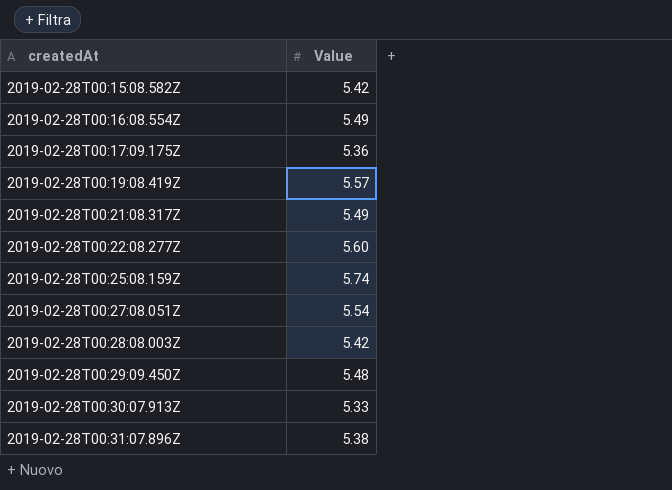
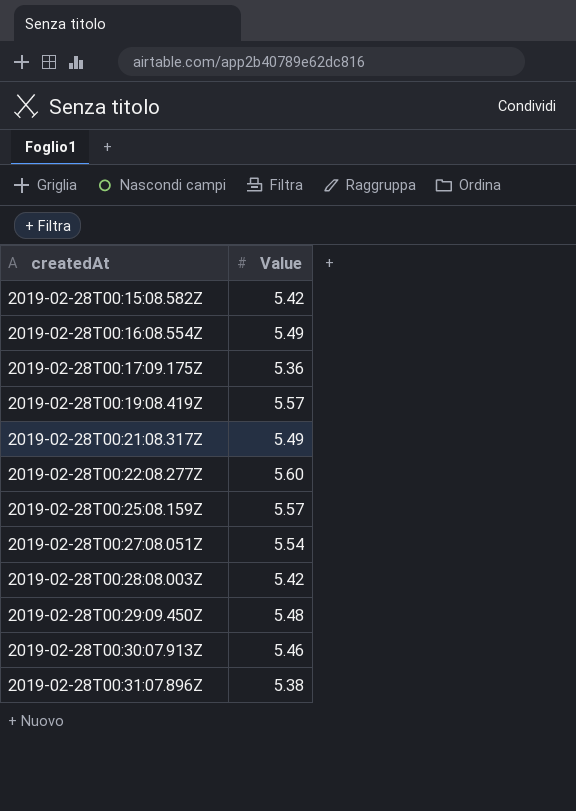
2019-02-28T00:25:08.159Z | Value: 5.74 -> 5.57
2019-02-28T00:30:07.913Z | Value: 5.33 -> 5.46

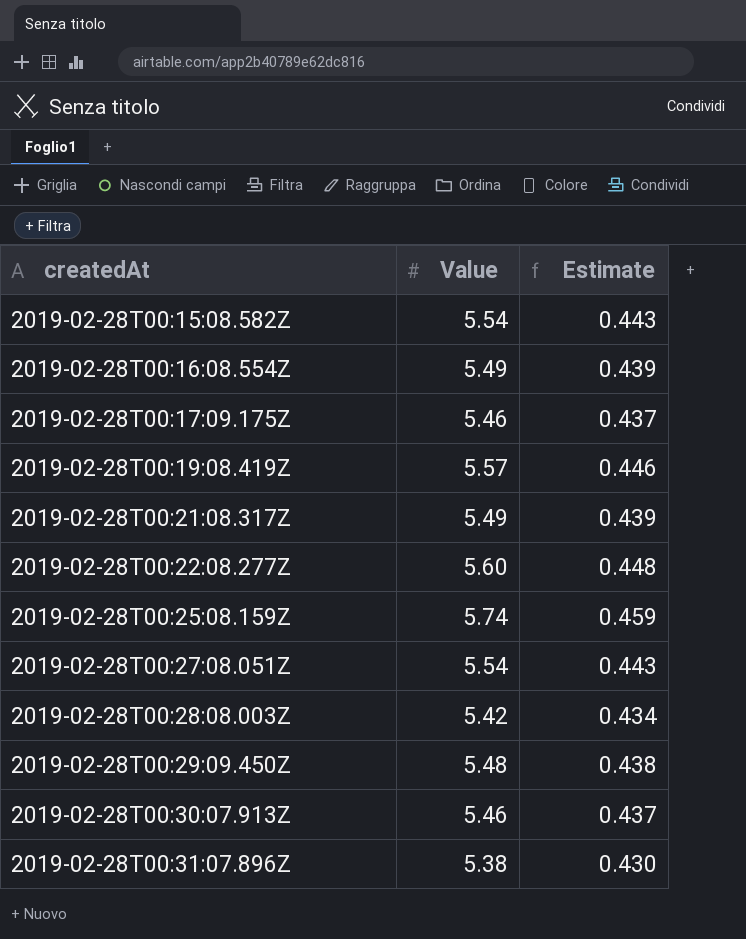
column Estimate | formula: none -> [Value] * 0.08
2019-02-28T00:15:08.582Z | Value: 5.42 -> 5.54
2019-02-28T00:17:09.175Z | Value: 5.36 -> 5.46
2019-02-28T00:25:08.159Z | Value: 5.57 -> 5.74

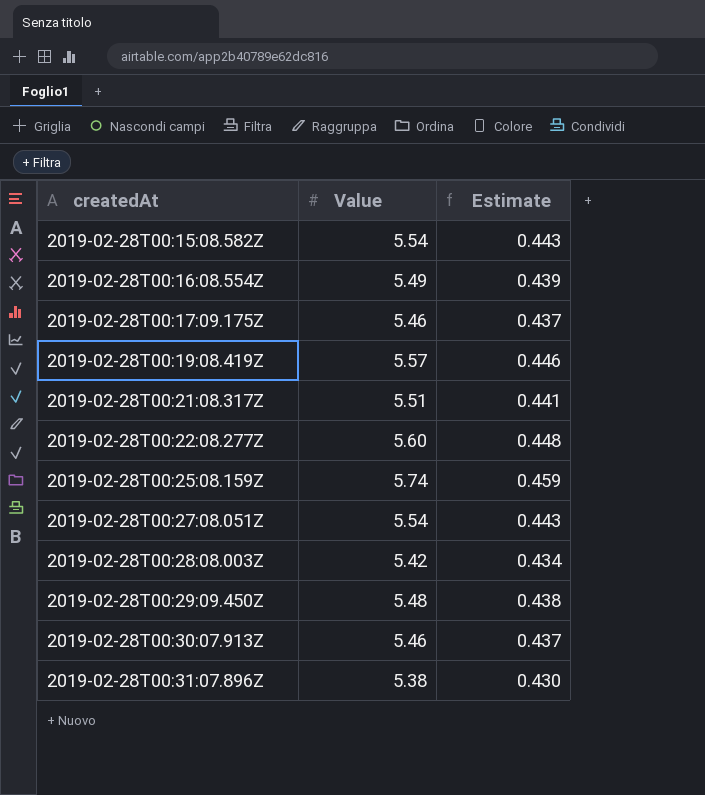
2019-02-28T00:21:08.317Z | Value: 5.49 -> 5.51
2019-02-28T00:21:08.317Z | Estimate: 0.439 -> 0.441

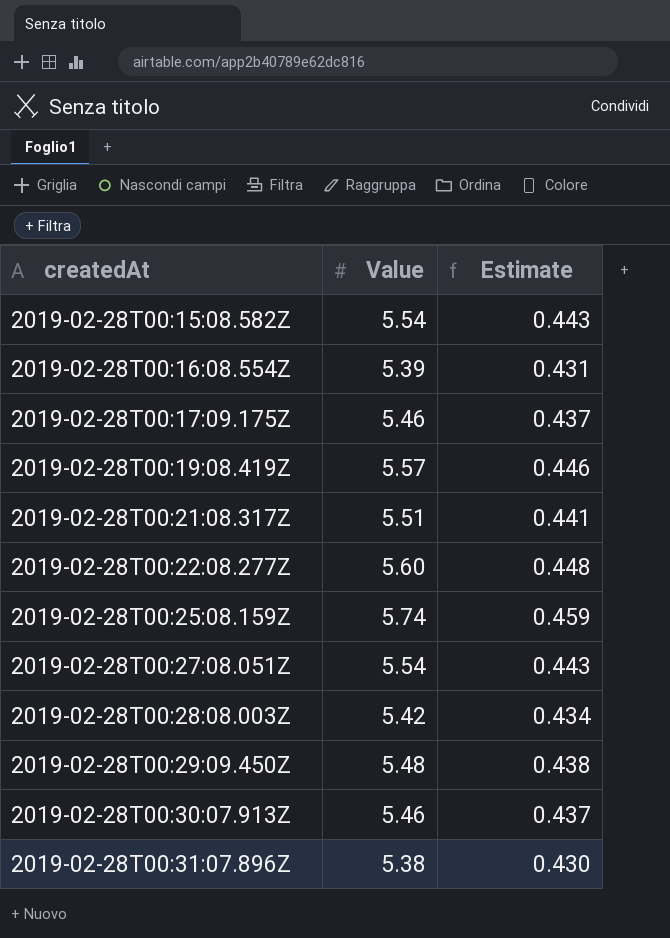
2019-02-28T00:16:08.554Z | Value: 5.49 -> 5.39
2019-02-28T00:16:08.554Z | Estimate: 0.439 -> 0.431

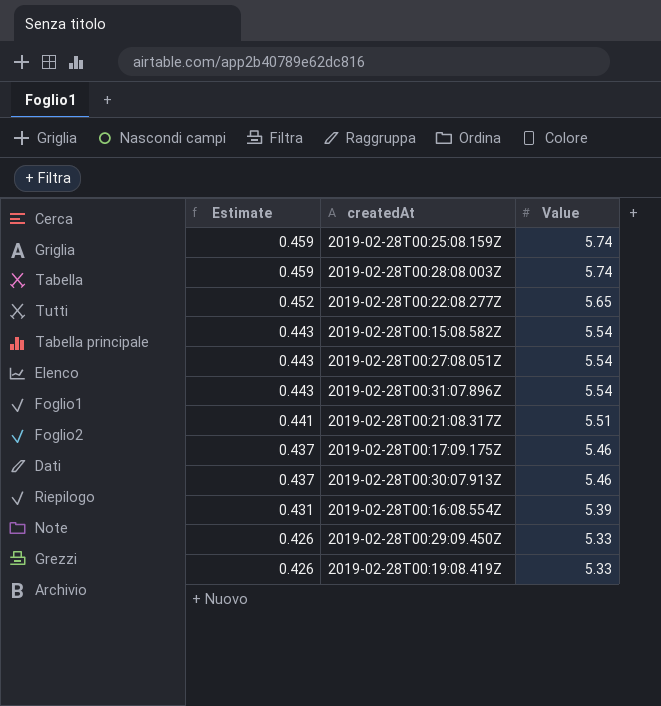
row order: createdAt ascending -> Estimate descending
column Estimate | position: 3 -> 1
2019-02-28T00:28:08.003Z | Estimate: 0.434 -> 0.459
2019-02-28T00:28:08.003Z | Value: 5.42 -> 5.74
2019-02-28T00:22:08.277Z | Estimate: 0.448 -> 0.452
2019-02-28T00:22:08.277Z | Value: 5.60 -> 5.65
2019-02-28T00:31:07.896Z | Estimate: 0.430 -> 0.443
2019-02-28T00:31:07.896Z | Value: 5.38 -> 5.54
2019-02-28T00:29:09.450Z | Estimate: 0.438 -> 0.426
2019-02-28T00:29:09.450Z | Value: 5.48 -> 5.33
2019-02-28T00:19:08.419Z | Estimate: 0.446 -> 0.426
2019-02-28T00:19:08.419Z | Value: 5.57 -> 5.33

